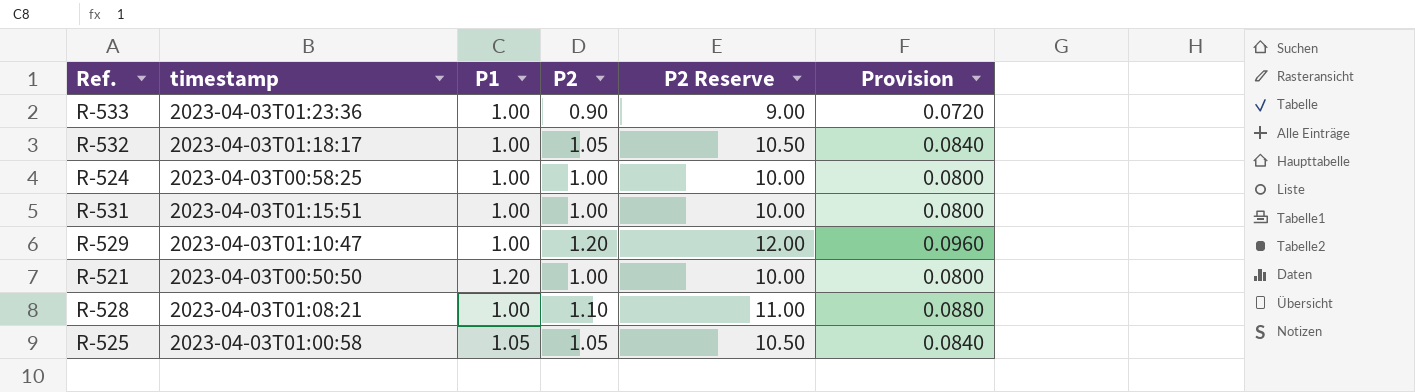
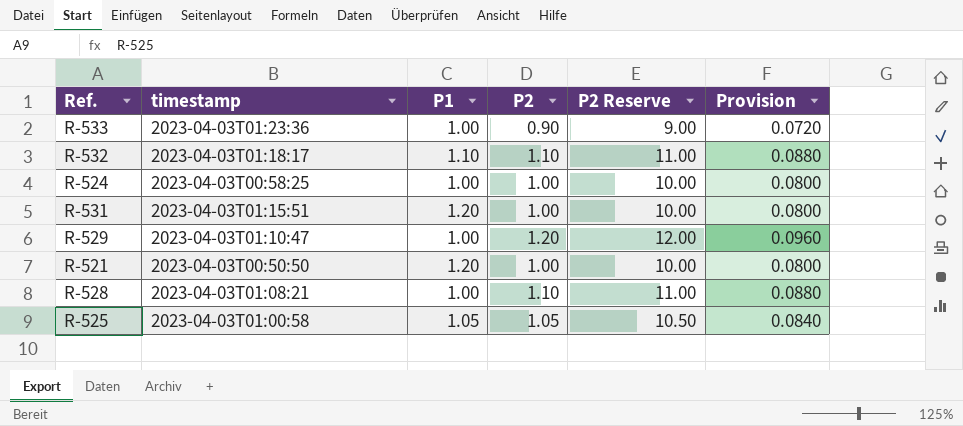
R-532 | P1: 1.00 -> 1.10
R-532 | P2: 1.05 -> 1.10
R-532 | P2 Reserve: 10.50 -> 11.00
R-532 | Provision: 0.0840 -> 0.0880
R-531 | P1: 1.00 -> 1.20

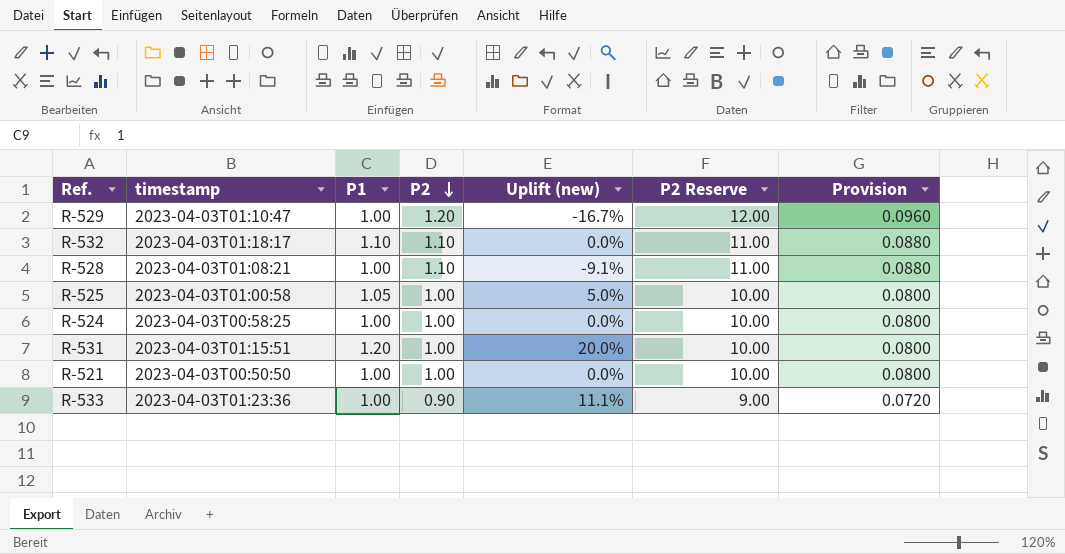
row order: none -> P2 descending
column Uplift (new) | formula: none -> ([P1] - [P2]) / [P2]
R-525 | P2: 1.05 -> 1.00
R-525 | P2 Reserve: 10.50 -> 10.00
R-525 | Provision: 0.0840 -> 0.0800
R-521 | P1: 1.20 -> 1.00

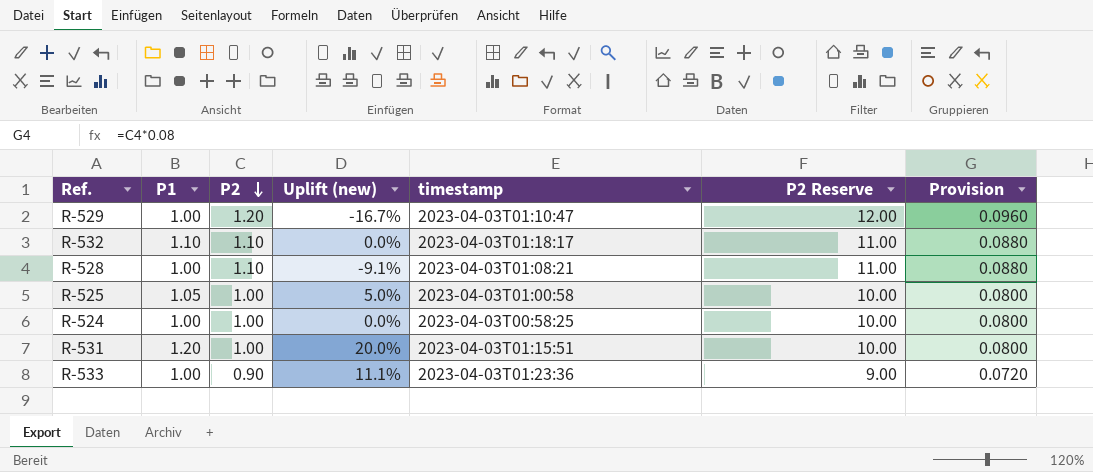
column timestamp | position: 2 -> 5
row R-521: 2023-04-03T00:50:50 | 1.00 | 1.00 | 0.0% | 10.00 | 0.0800 -> none

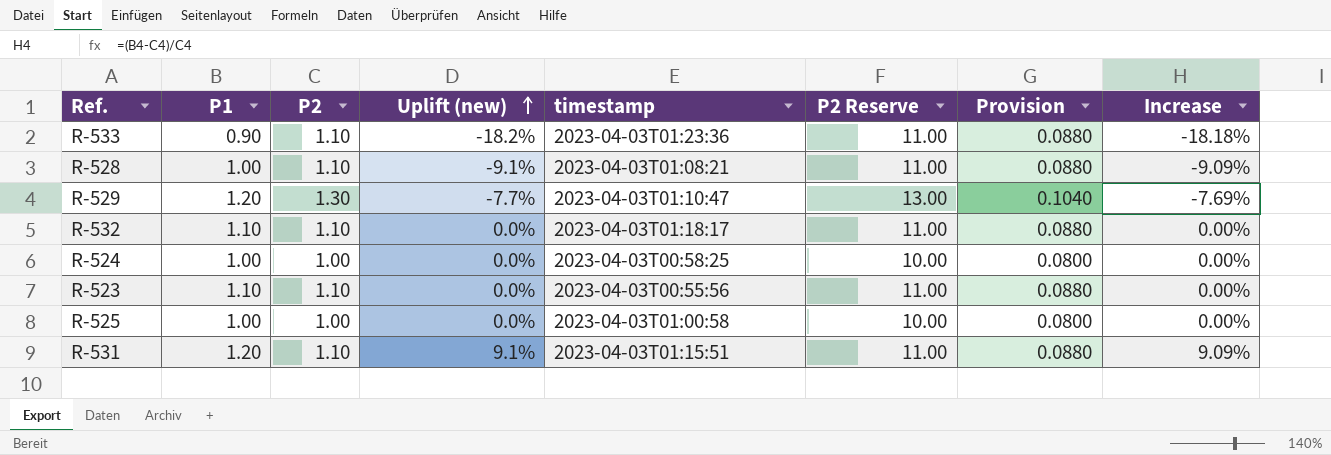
row order: P2 descending -> Uplift (new) ascending
column Increase | formula: none -> ([P1] - [P2]) / [P2]
R-533 | P1: 1.00 -> 0.90
R-533 | P2: 0.90 -> 1.10
R-533 | Uplift (new): 11.1% -> -18.2%
R-533 | P2 Reserve: 9.00 -> 11.00
R-533 | Provision: 0.0720 -> 0.0880
R-529 | P1: 1.00 -> 1.20
R-529 | P2: 1.20 -> 1.30
R-529 | Uplift (new): -16.7% -> -7.7%
R-529 | P2 Reserve: 12.00 -> 13.00
R-529 | Provision: 0.0960 -> 0.1040
row R-523: none -> 1.10 | 1.10 | 0.0% | 2023-04-03T00:55:56 | 11.00 | 0.0880 | 0.00%
R-525 | P1: 1.05 -> 1.00
R-525 | Uplift (new): 5.0% -> 0.0%
R-531 | P2: 1.00 -> 1.10
R-531 | Uplift (new): 20.0% -> 9.1%
R-531 | P2 Reserve: 10.00 -> 11.00
R-531 | Provision: 0.0800 -> 0.0880

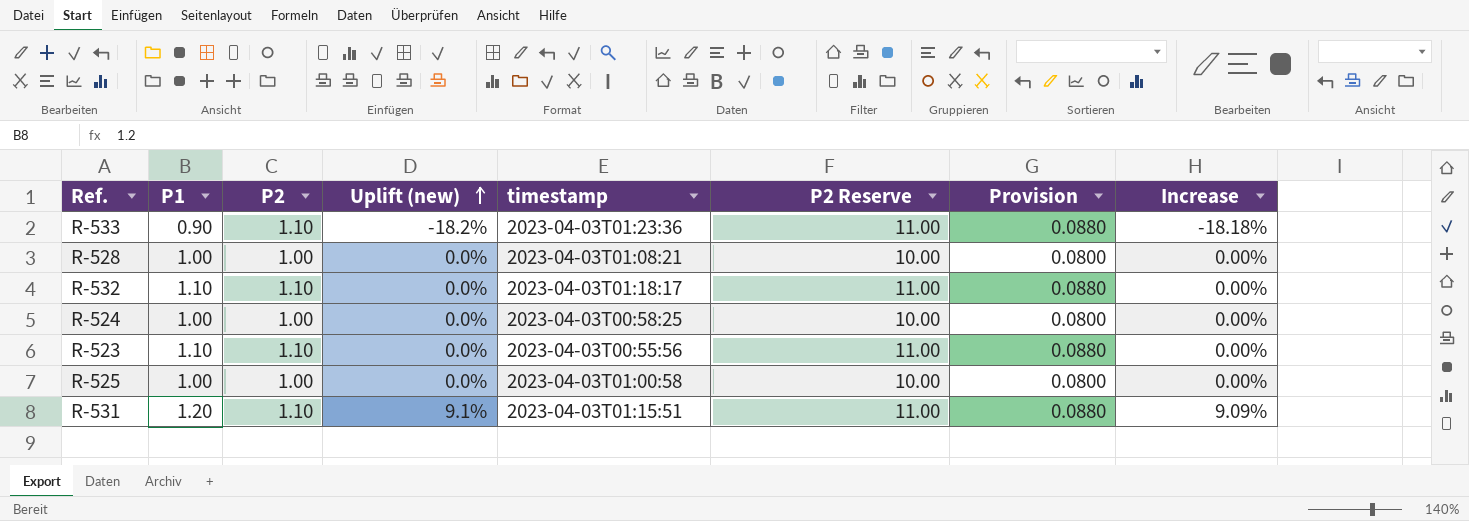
row R-529: 1.20 | 1.30 | -7.7% | 2023-04-03T01:10:47 | 13.00 | 0.1040 | -7.69% -> none
R-528 | P2: 1.10 -> 1.00
R-528 | Uplift (new): -9.1% -> 0.0%
R-528 | P2 Reserve: 11.00 -> 10.00
R-528 | Provision: 0.0880 -> 0.0800
R-528 | Increase: -9.09% -> 0.00%

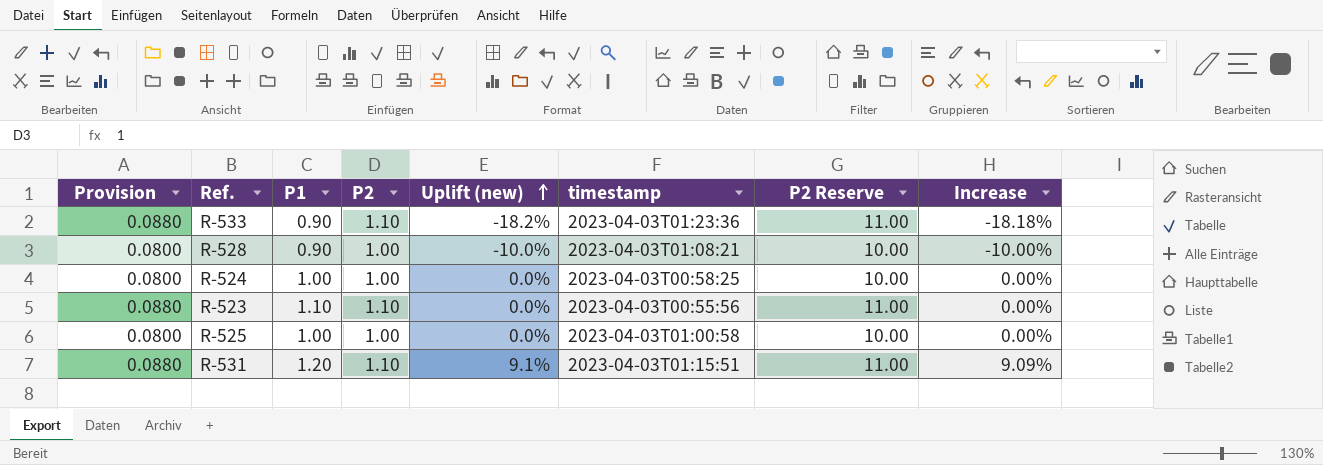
column Provision | position: 7 -> 1
row R-532: 1.10 | 1.10 | 0.0% | 2023-04-03T01:18:17 | 11.00 | 0.0880 | 0.00% -> none
R-528 | P1: 1.00 -> 0.90
R-528 | Uplift (new): 0.0% -> -10.0%
R-528 | Increase: 0.00% -> -10.00%

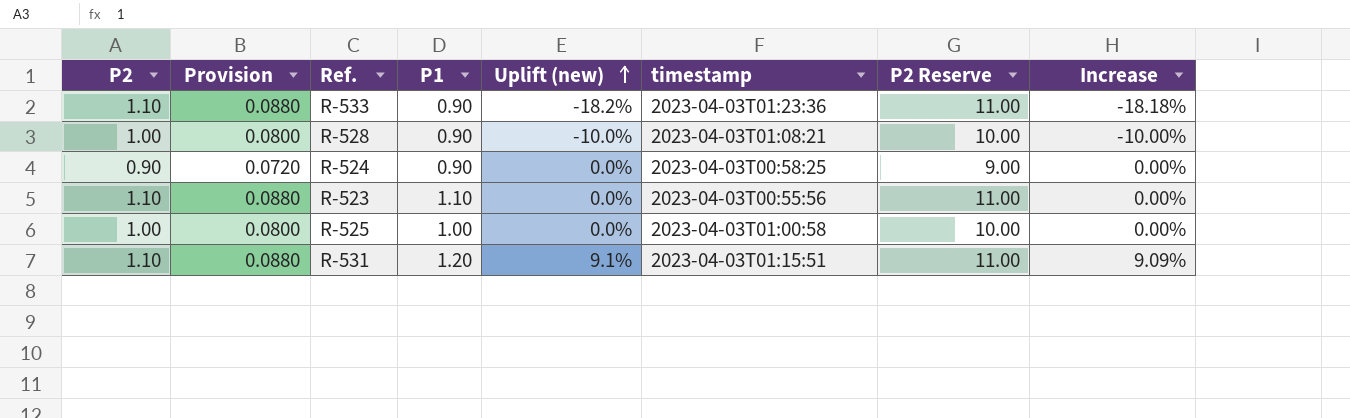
column P2 | position: 4 -> 1
R-524 | P2: 1.00 -> 0.90
R-524 | Provision: 0.0800 -> 0.0720
R-524 | P1: 1.00 -> 0.90
R-524 | P2 Reserve: 10.00 -> 9.00

